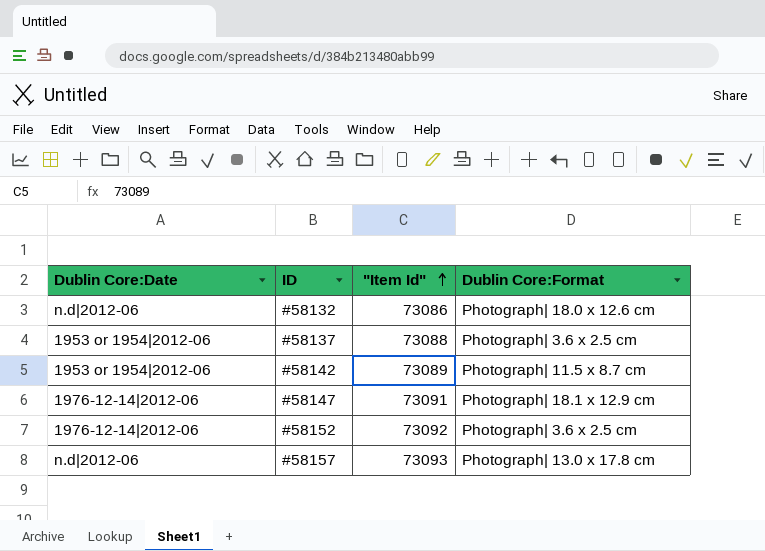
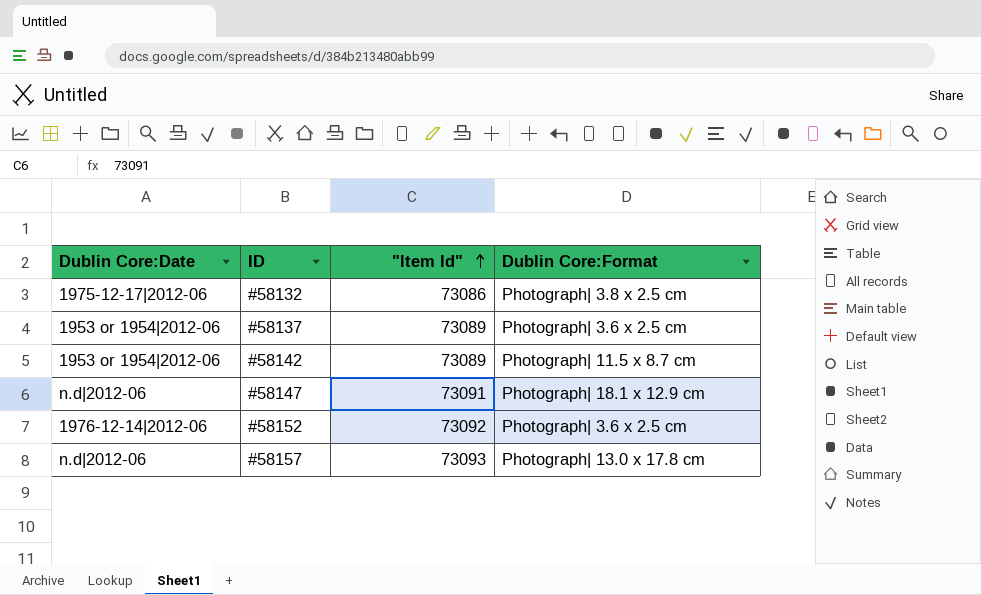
#58132 | Dublin Core:Date: n.d|2012-06 -> 1975-12-17|2012-06
#58132 | Dublin Core:Format: Photograph| 18.0 x 12.6 cm -> Photograph| 3.8 x 2.5 cm
#58137 | "Item Id": 73088 -> 73089
#58147 | Dublin Core:Date: 1976-12-14|2012-06 -> n.d|2012-06

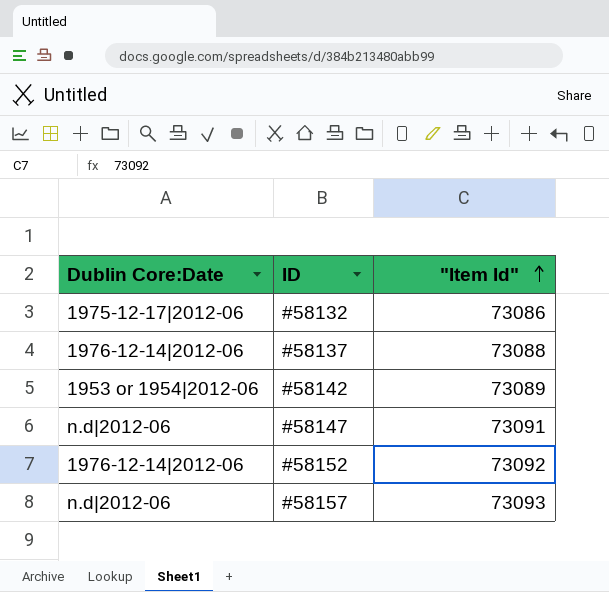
column Dublin Core:Format | position: 4 -> none
#58137 | Dublin Core:Date: 1953 or 1954|2012-06 -> 1976-12-14|2012-06
#58137 | "Item Id": 73089 -> 73088

